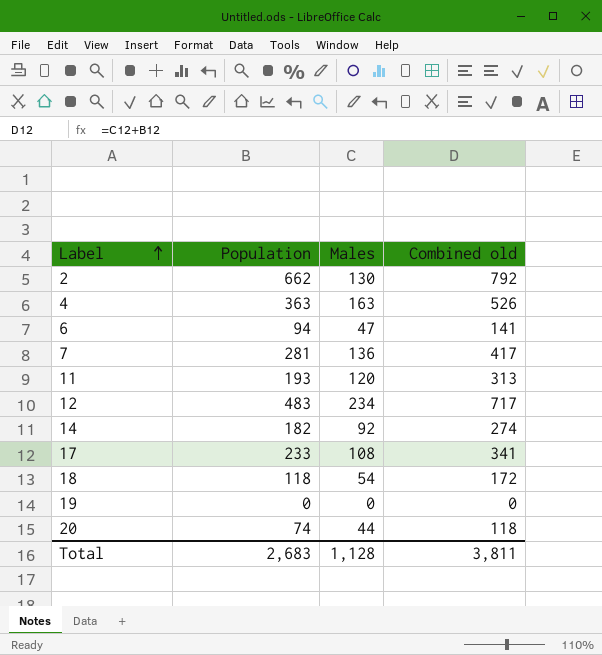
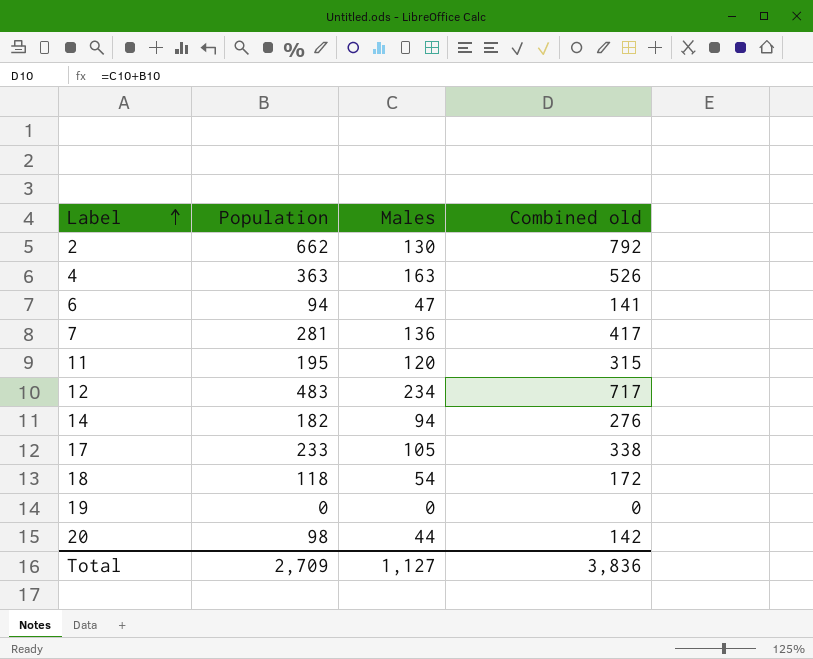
11 | Population: 193 -> 195
11 | Combined old: 313 -> 315
14 | Males: 92 -> 94
14 | Combined old: 274 -> 276
17 | Males: 108 -> 105
17 | Combined old: 341 -> 338
20 | Population: 74 -> 98
20 | Combined old: 118 -> 142
Total | Population: 2,683 -> 2,709
Total | Males: 1,128 -> 1,127
Total | Combined old: 3,811 -> 3,836

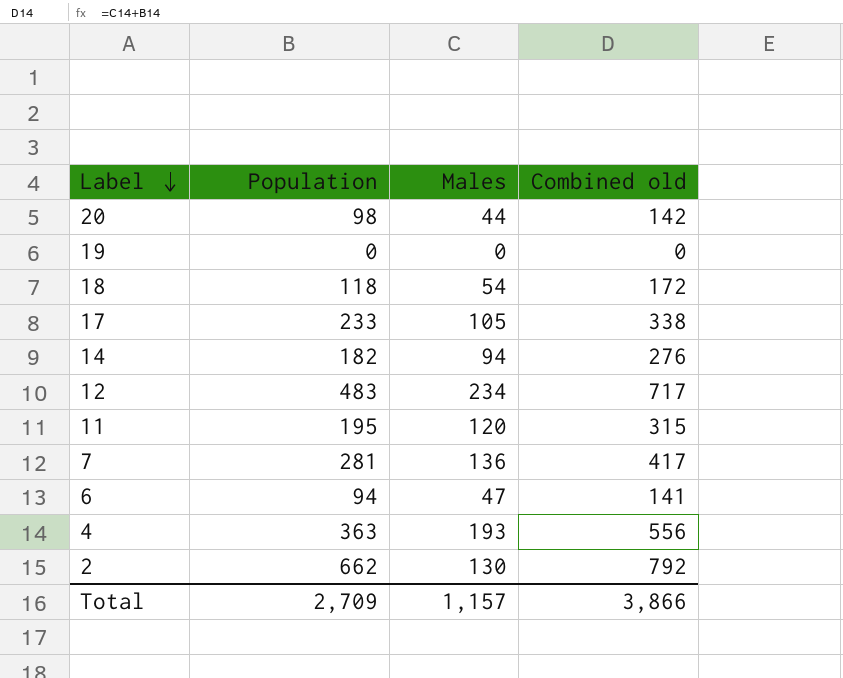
row order: Label ascending -> Label descending
4 | Males: 163 -> 193
4 | Combined old: 526 -> 556
Total | Males: 1,127 -> 1,157
Total | Combined old: 3,836 -> 3,866

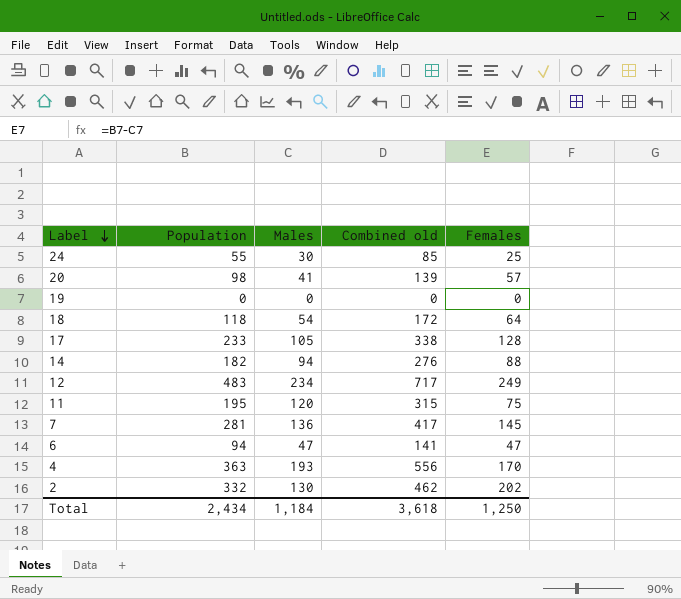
column Females | formula: none -> [Population] - [Males]
row 24: none -> 55 | 30 | 85 | 25
20 | Males: 44 -> 41
20 | Combined old: 142 -> 139
2 | Population: 662 -> 332
2 | Combined old: 792 -> 462
Total | Population: 2,709 -> 2,434
Total | Males: 1,157 -> 1,184
Total | Combined old: 3,866 -> 3,618

